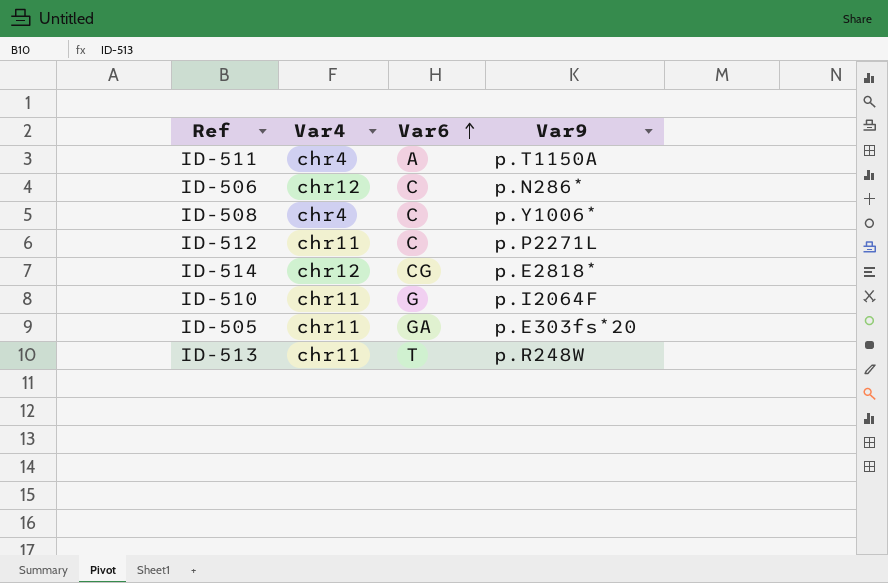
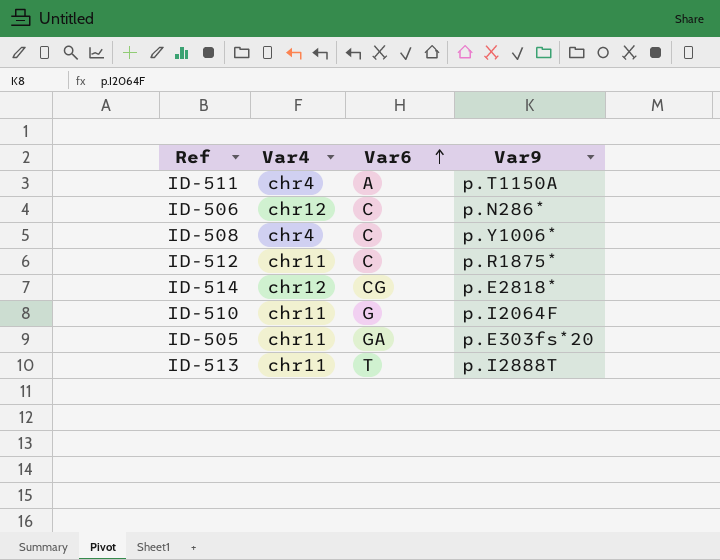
ID-512 | Var9: p.P2271L -> p.R1875*
ID-513 | Var9: p.R248W -> p.I2888T

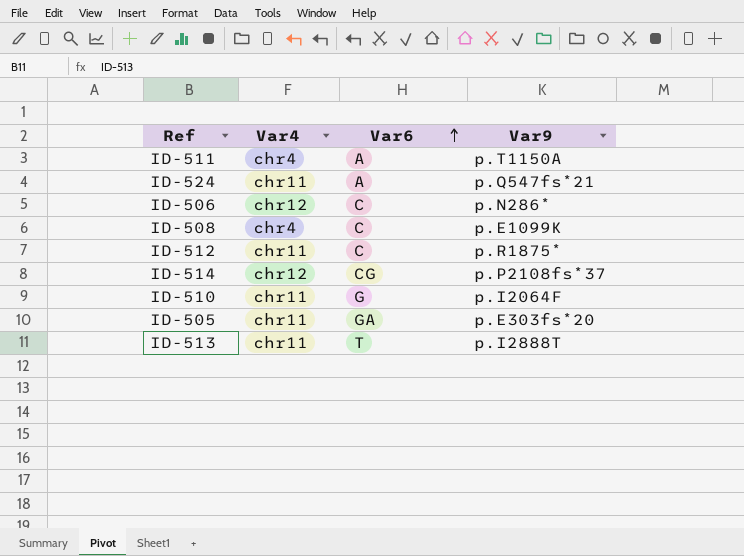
row ID-524: none -> chr11 | A | p.Q547fs*21
ID-508 | Var9: p.Y1006* -> p.E1099K
ID-514 | Var9: p.E2818* -> p.P2108fs*37

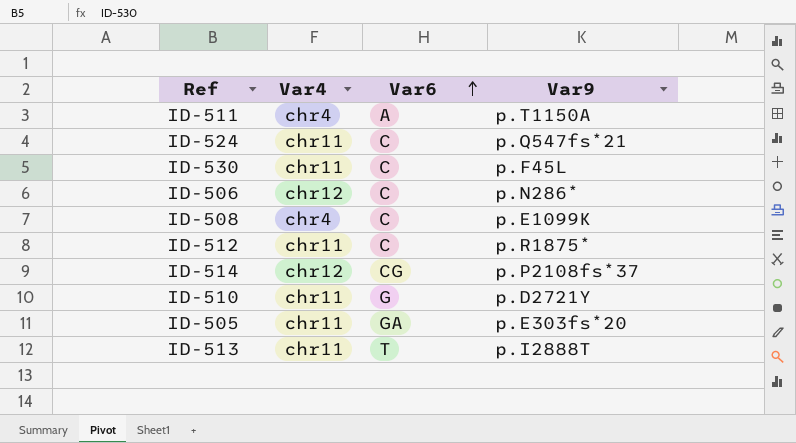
ID-524 | Var6: A -> C
row ID-530: none -> chr11 | C | p.F45L
ID-510 | Var9: p.I2064F -> p.D2721Y

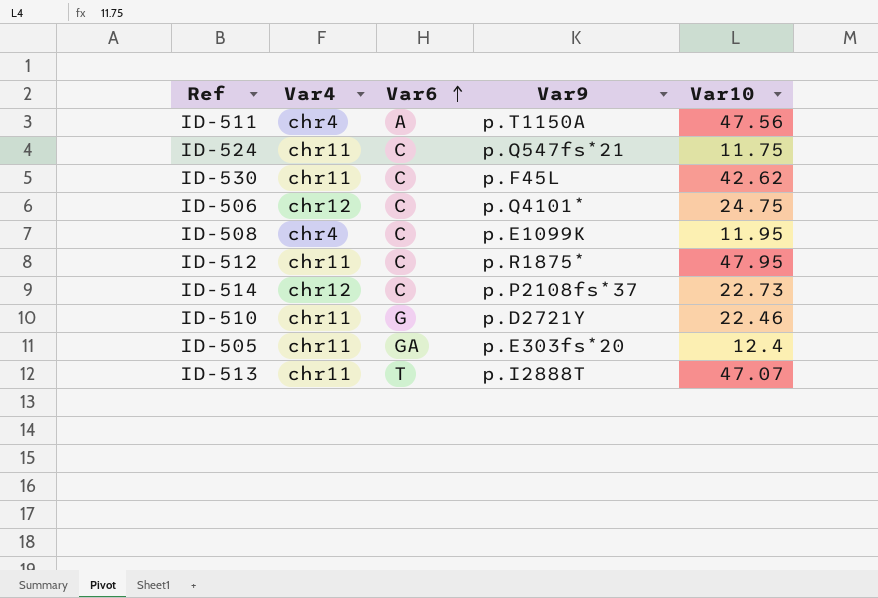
column Var10 | position: none -> 5
ID-506 | Var9: p.N286* -> p.Q4101*
ID-514 | Var6: CG -> C

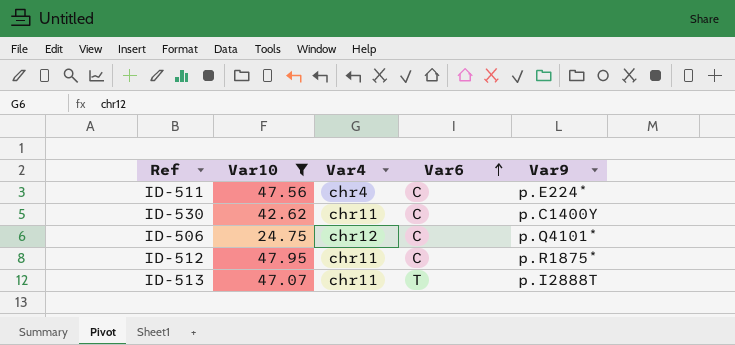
filter: none -> Var10 >= 24.75
column Var10 | position: 5 -> 2
ID-511 | Var6: A -> C
ID-511 | Var9: p.T1150A -> p.E224*
ID-530 | Var9: p.F45L -> p.C1400Y

